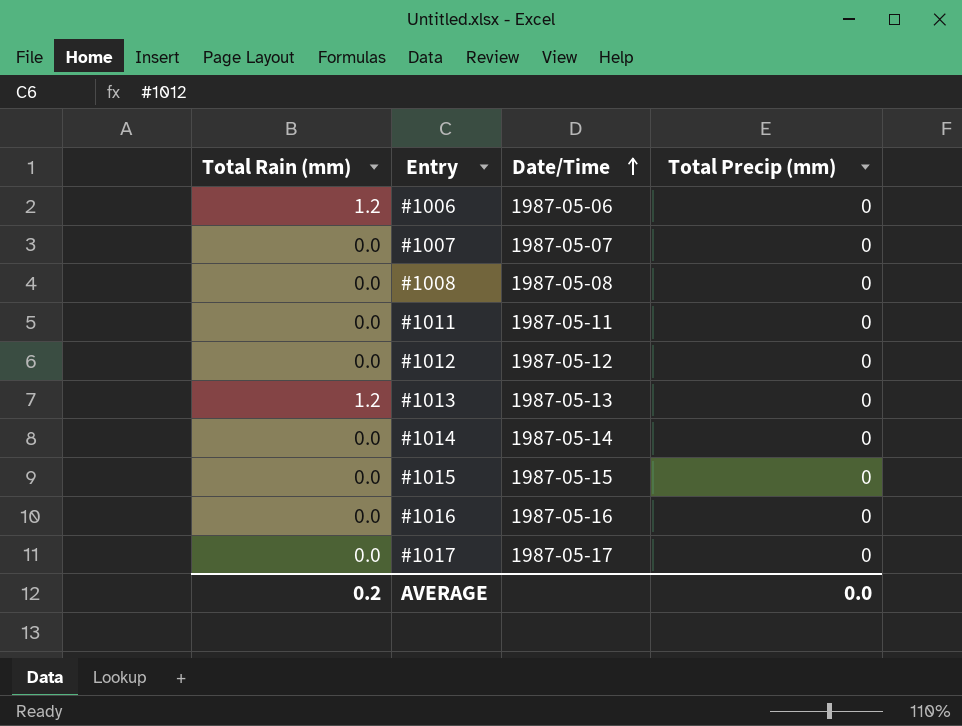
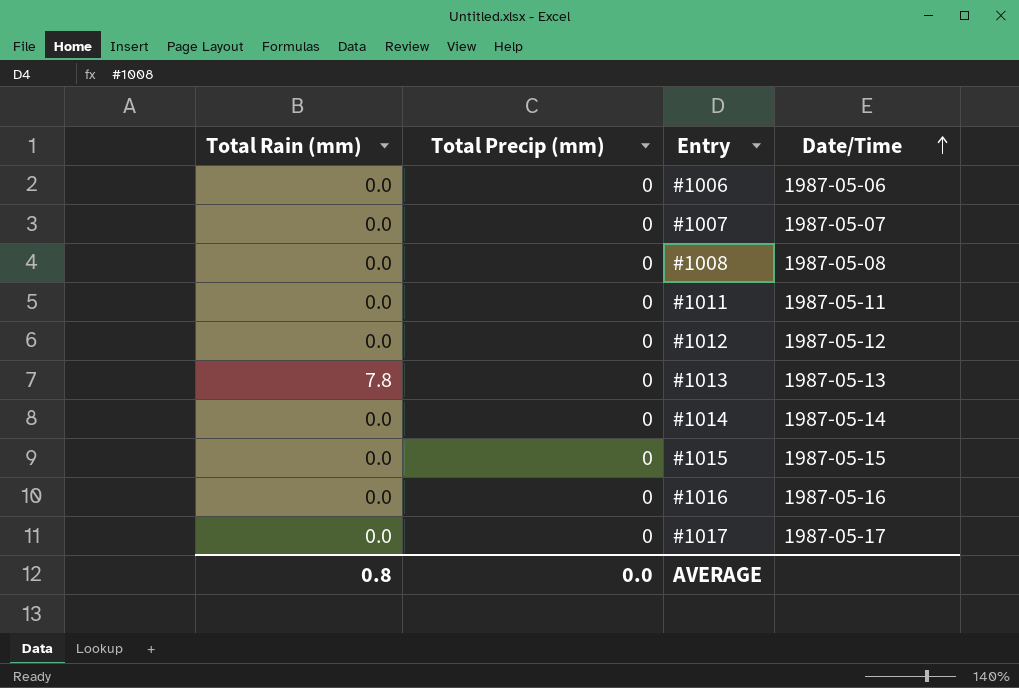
column Total Precip (mm) | position: 4 -> 2
#1006 | Total Rain (mm): 1.2 -> 0.0
#1013 | Total Rain (mm): 1.2 -> 7.8
AVERAGE | Total Rain (mm): 0.2 -> 0.8

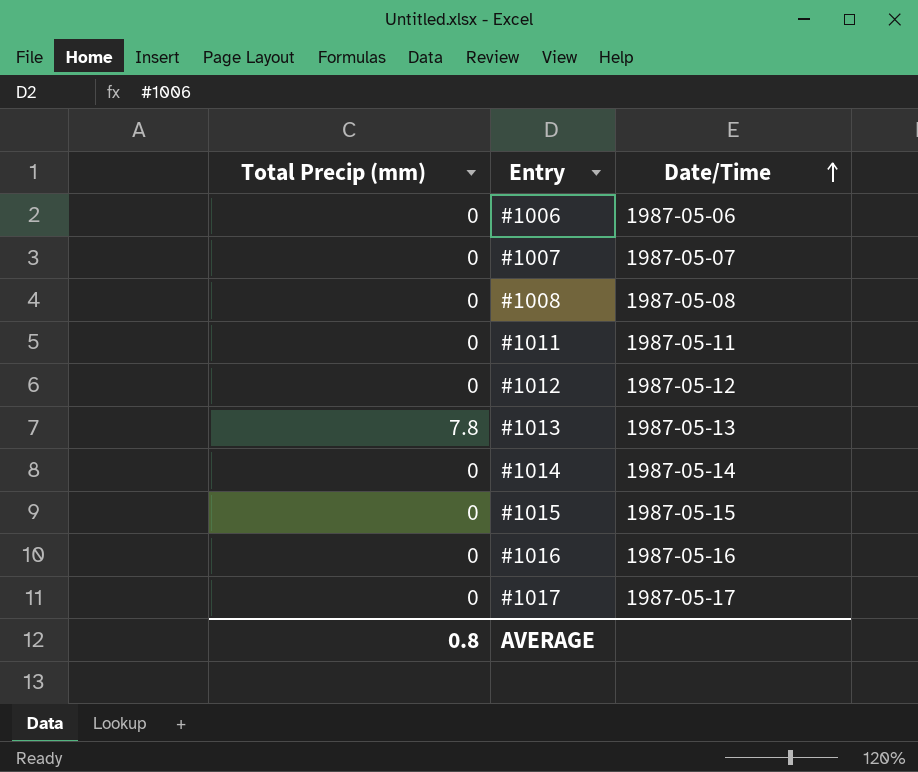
column Total Rain (mm) | position: 1 -> none
#1013 | Total Precip (mm): 0 -> 7.8
AVERAGE | Total Precip (mm): 0.0 -> 0.8

